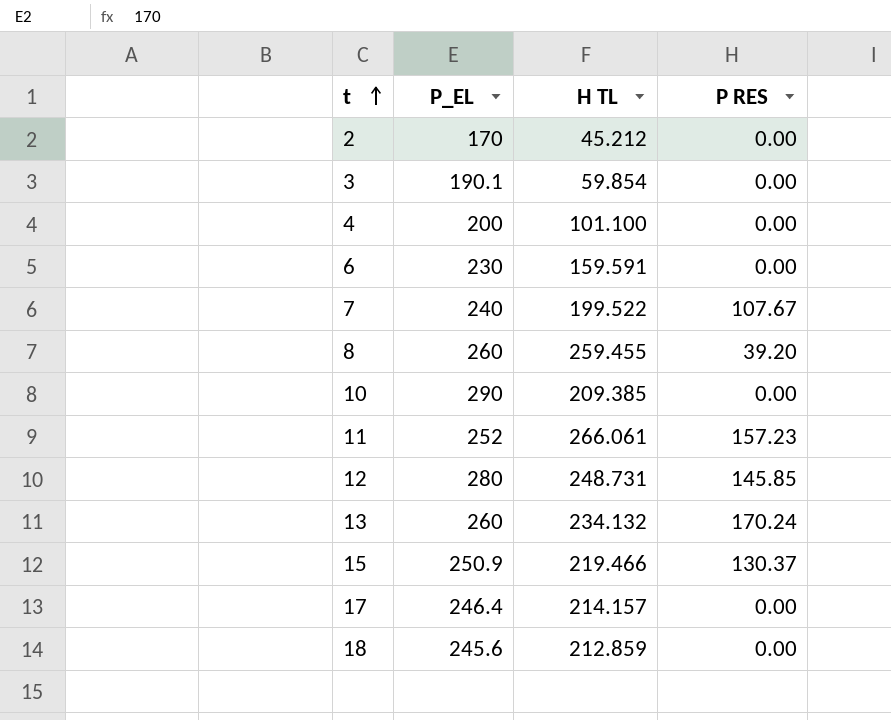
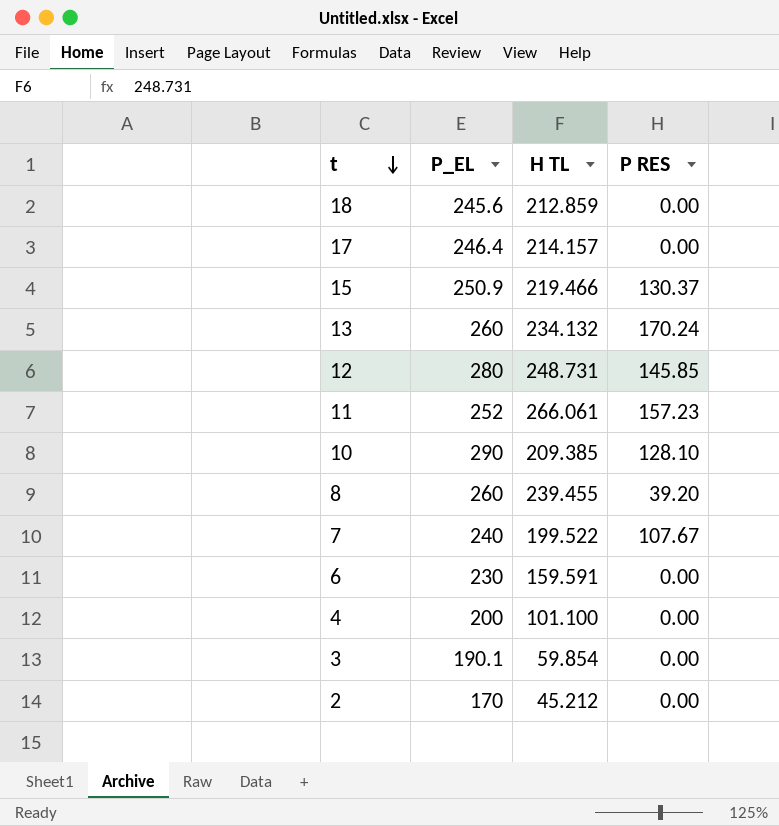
row order: t ascending -> t descending
10 | P RES: 0.00 -> 128.10
8 | H TL: 259.455 -> 239.455

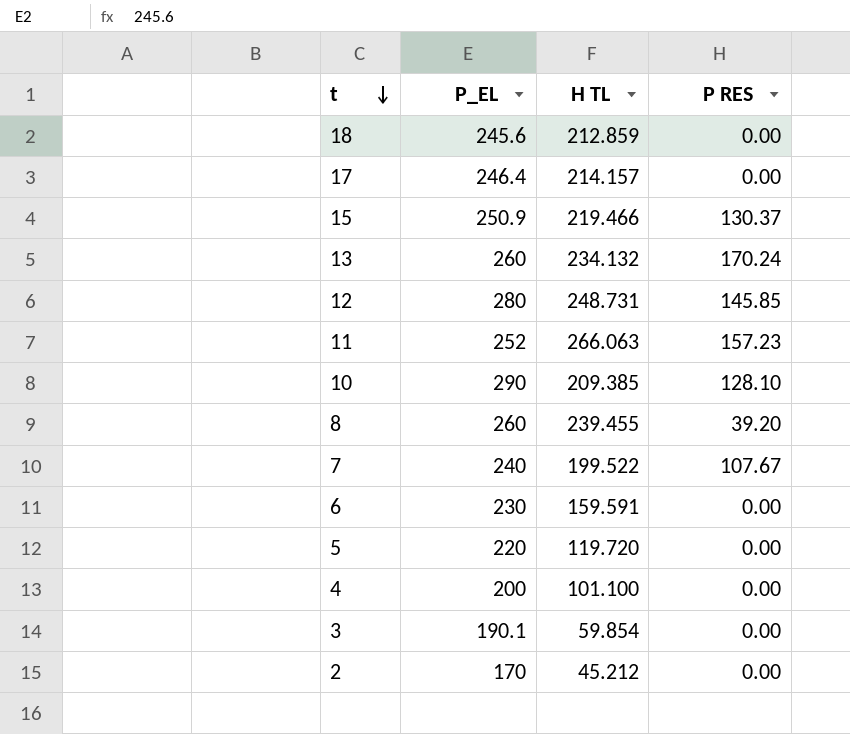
11 | H TL: 266.061 -> 266.063
row 5: none -> 220 | 119.720 | 0.00

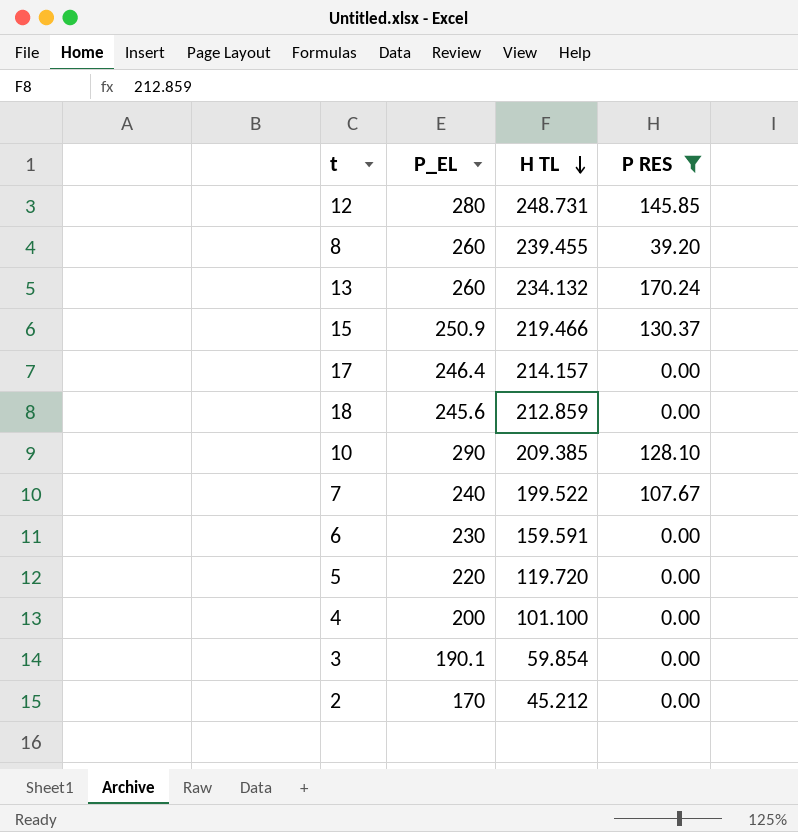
filter: none -> P RES != 157.23
row order: t descending -> H TL descending

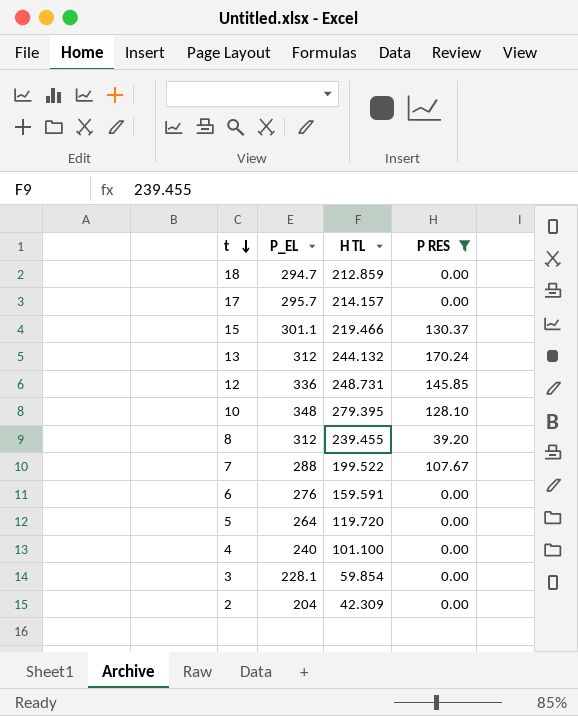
row order: H TL descending -> t descending
18 | P_EL: 245.6 -> 294.7
17 | P_EL: 246.4 -> 295.7
15 | P_EL: 250.9 -> 301.1
13 | P_EL: 260 -> 312
13 | H TL: 234.132 -> 244.132
12 | P_EL: 280 -> 336
10 | P_EL: 290 -> 348
10 | H TL: 209.385 -> 279.395
8 | P_EL: 260 -> 312
7 | P_EL: 240 -> 288
6 | P_EL: 230 -> 276
5 | P_EL: 220 -> 264
4 | P_EL: 200 -> 240
3 | P_EL: 190.1 -> 228.1
2 | P_EL: 170 -> 204
2 | H TL: 45.212 -> 42.309

